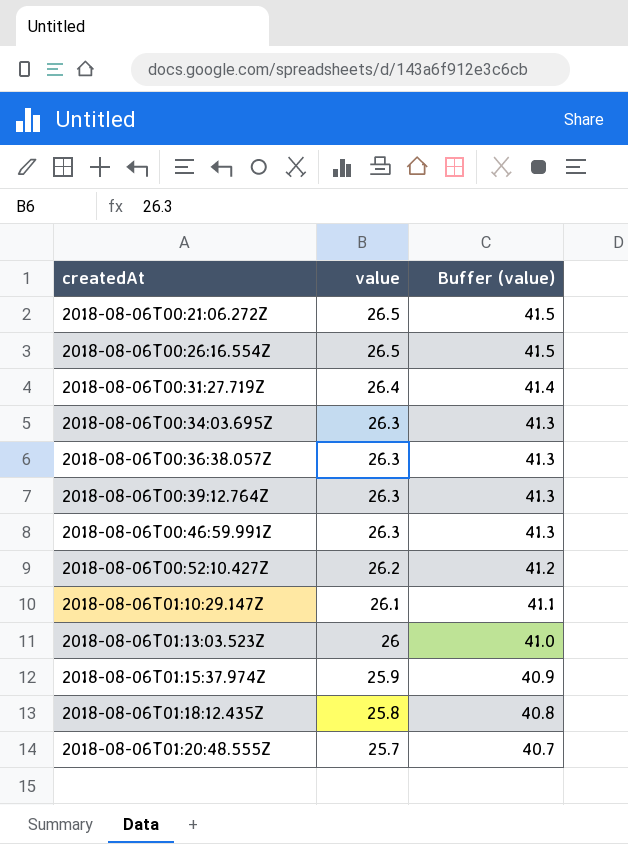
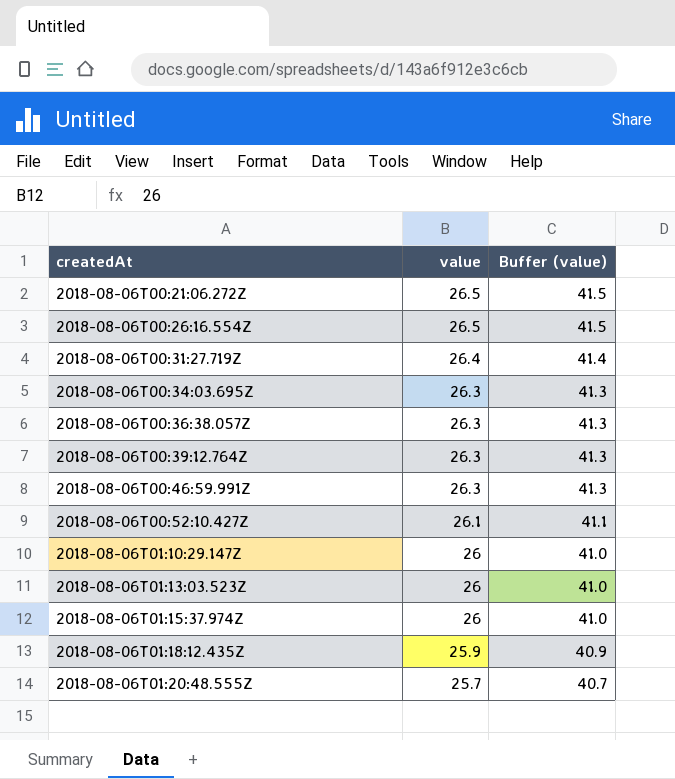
2018-08-06T00:52:10.427Z | value: 26.2 -> 26.1
2018-08-06T00:52:10.427Z | Buffer (value): 41.2 -> 41.1
2018-08-06T01:10:29.147Z | value: 26.1 -> 26
2018-08-06T01:10:29.147Z | Buffer (value): 41.1 -> 41.0
2018-08-06T01:15:37.974Z | value: 25.9 -> 26
2018-08-06T01:15:37.974Z | Buffer (value): 40.9 -> 41.0
2018-08-06T01:18:12.435Z | value: 25.8 -> 25.9
2018-08-06T01:18:12.435Z | Buffer (value): 40.8 -> 40.9

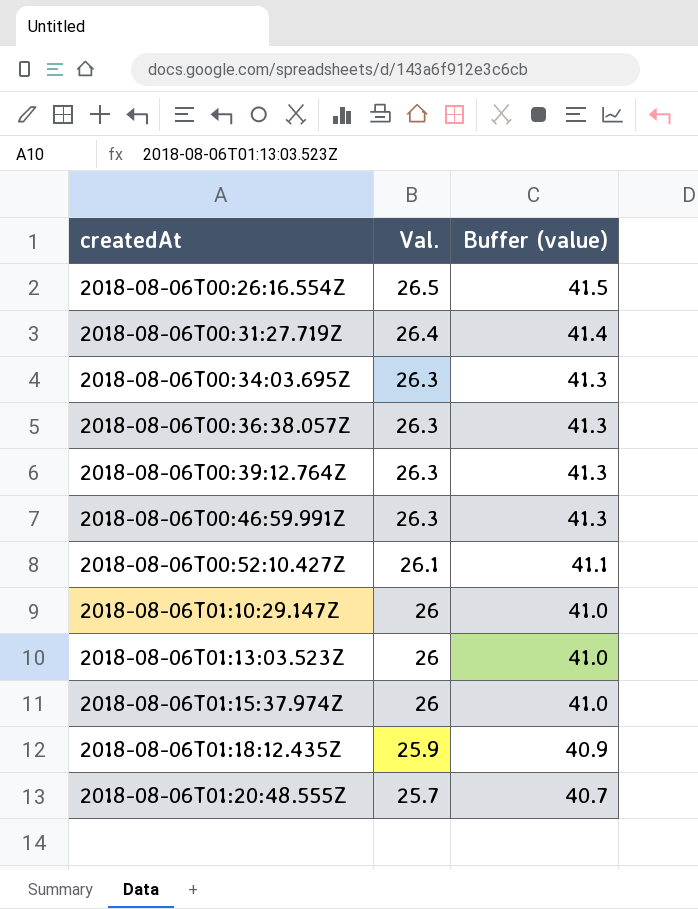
column name: value -> Val.
row 2018-08-06T00:21:06.272Z: 26.5 | 41.5 -> none

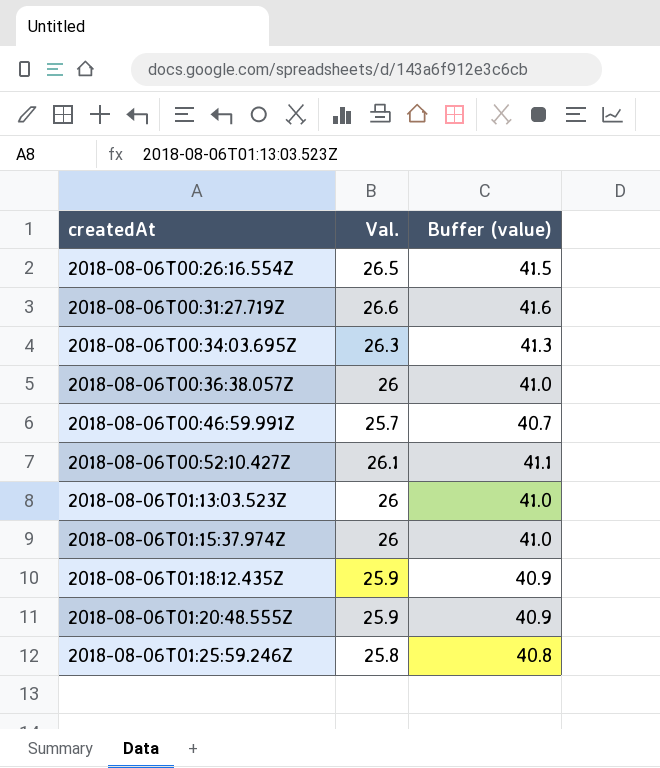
row 2018-08-06T00:39:12.764Z: 26.3 | 41.3 -> none
row 2018-08-06T01:10:29.147Z: 26 | 41.0 -> none
2018-08-06T00:31:27.719Z | Val.: 26.4 -> 26.6
2018-08-06T00:31:27.719Z | Buffer (value): 41.4 -> 41.6
2018-08-06T00:36:38.057Z | Val.: 26.3 -> 26
2018-08-06T00:36:38.057Z | Buffer (value): 41.3 -> 41.0
2018-08-06T00:46:59.991Z | Val.: 26.3 -> 25.7
2018-08-06T00:46:59.991Z | Buffer (value): 41.3 -> 40.7
2018-08-06T01:20:48.555Z | Val.: 25.7 -> 25.9
2018-08-06T01:20:48.555Z | Buffer (value): 40.7 -> 40.9
row 2018-08-06T01:25:59.246Z: none -> 25.8 | 40.8

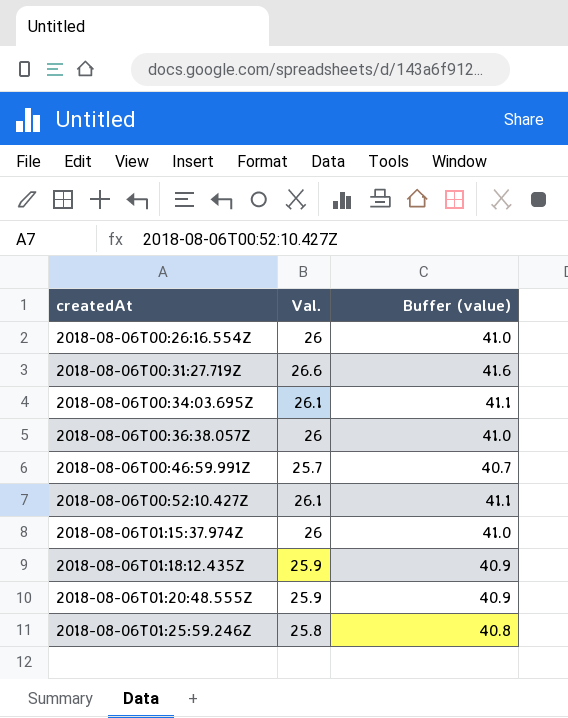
row 2018-08-06T01:13:03.523Z: 26 | 41.0 -> none
2018-08-06T00:26:16.554Z | Val.: 26.5 -> 26
2018-08-06T00:26:16.554Z | Buffer (value): 41.5 -> 41.0
2018-08-06T00:34:03.695Z | Val.: 26.3 -> 26.1
2018-08-06T00:34:03.695Z | Buffer (value): 41.3 -> 41.1

